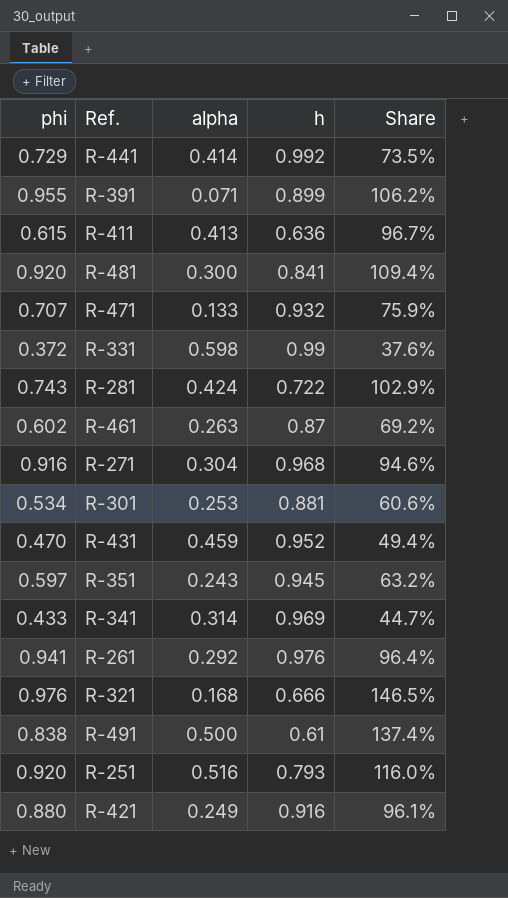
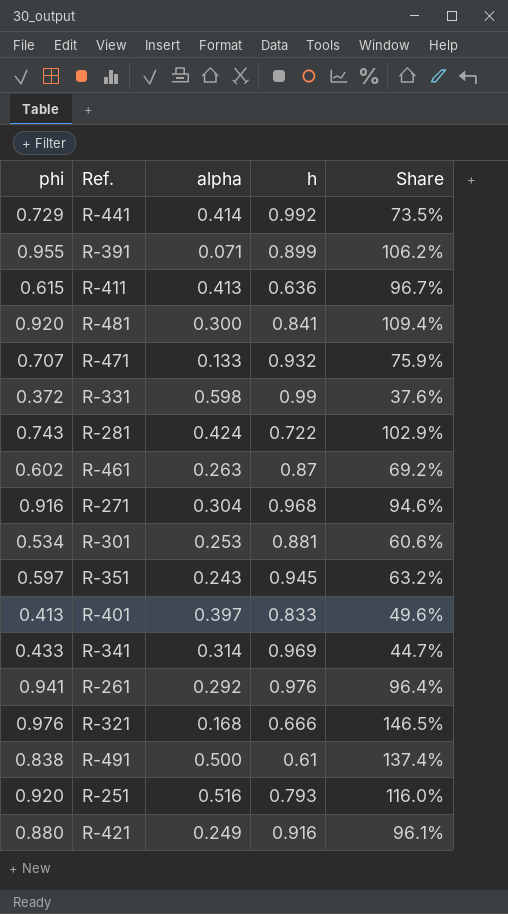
row R-431: 0.470 | 0.459 | 0.952 | 49.4% -> none
row R-401: none -> 0.413 | 0.397 | 0.833 | 49.6%

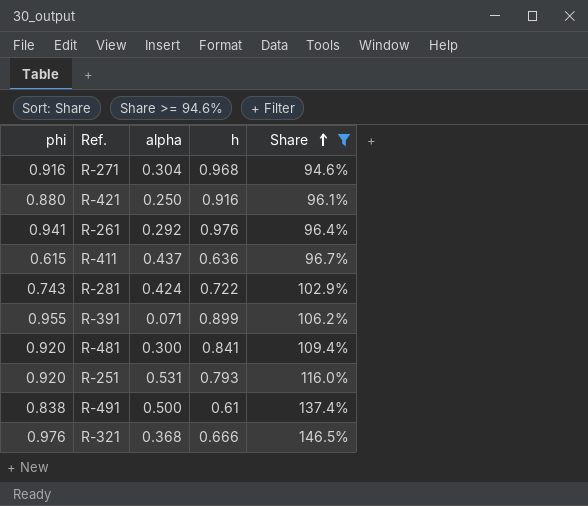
filter: none -> Share >= 94.6%
row order: none -> Share ascending
R-421 | alpha: 0.249 -> 0.250
R-411 | alpha: 0.413 -> 0.437
R-251 | alpha: 0.516 -> 0.531
R-321 | alpha: 0.168 -> 0.368

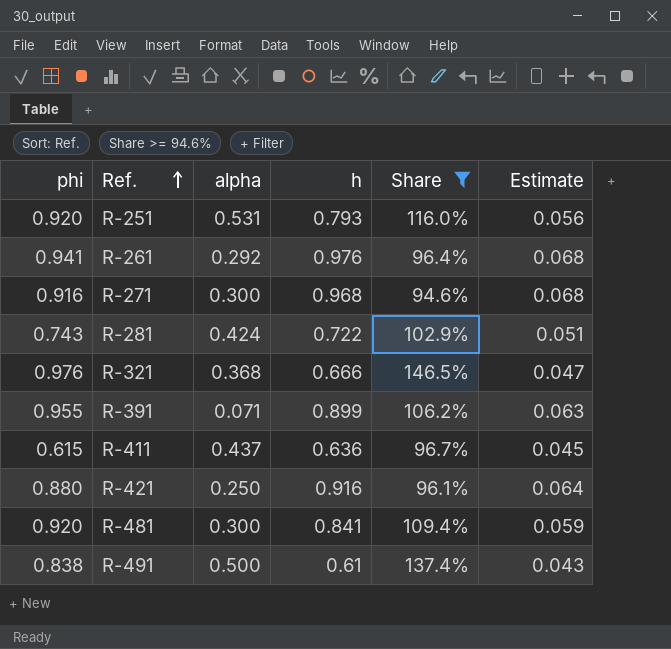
row order: Share ascending -> Ref. ascending
column Estimate | formula: none -> [h] * 0.07
R-271 | alpha: 0.304 -> 0.300

